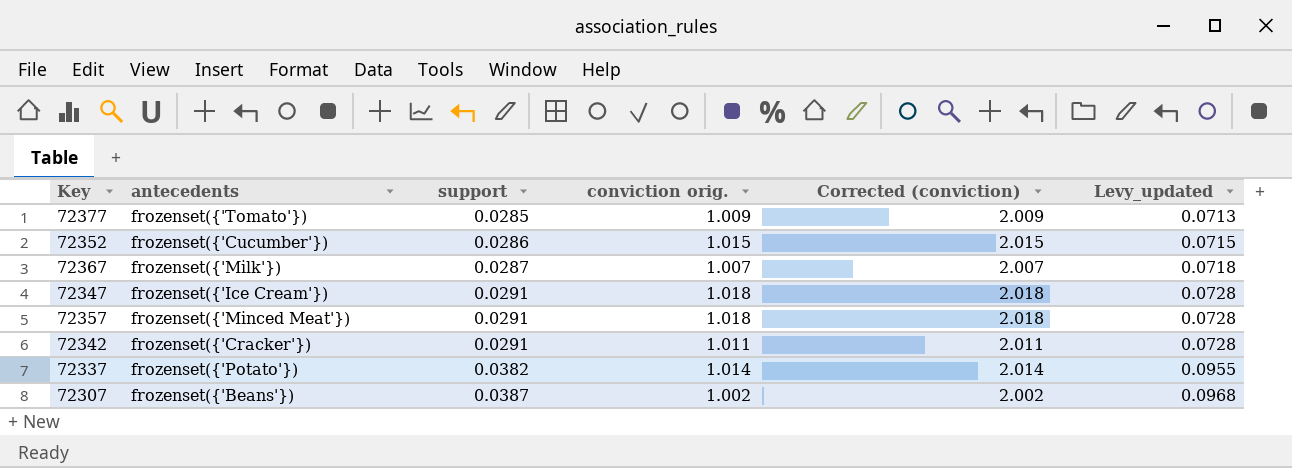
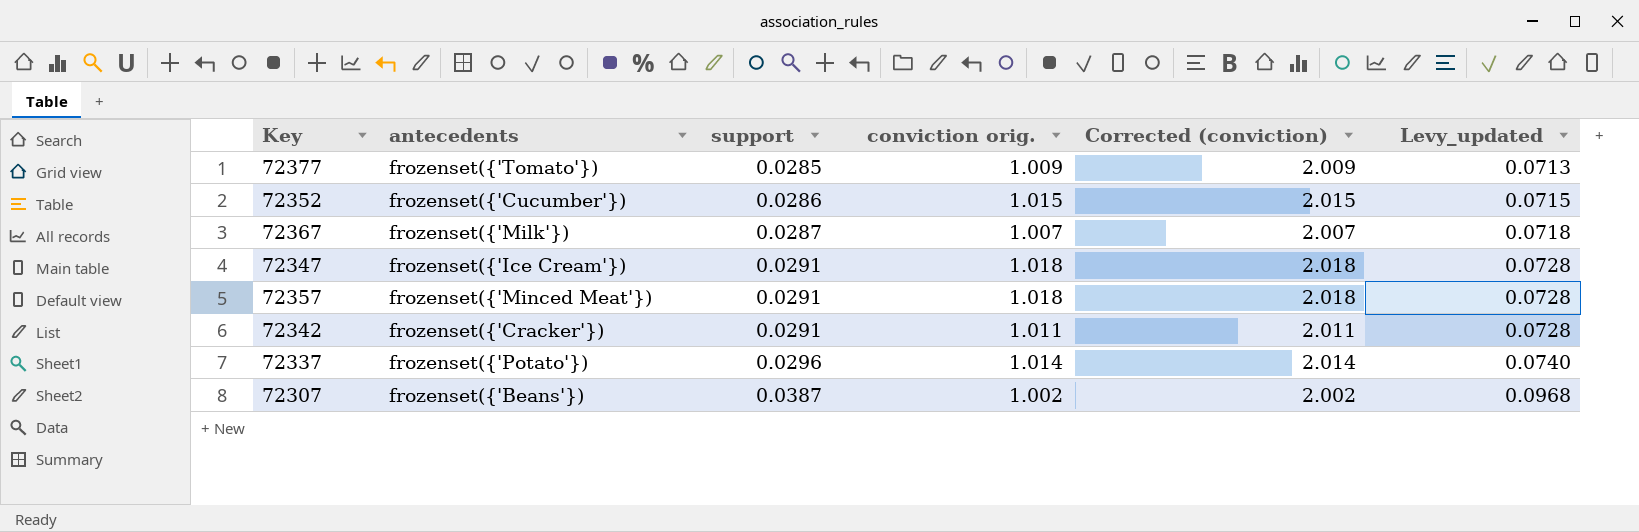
72337 | support: 0.0382 -> 0.0296
72337 | Levy_updated: 0.0955 -> 0.0740

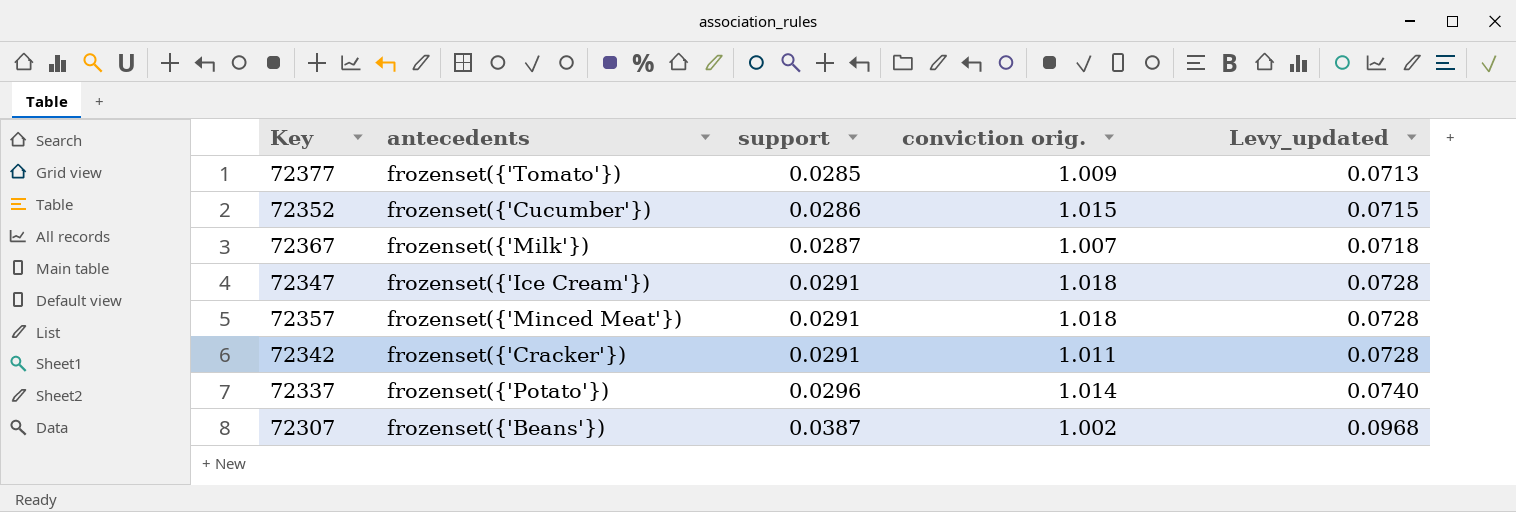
column Corrected (conviction) | formula: [conviction orig.] + 1 -> none

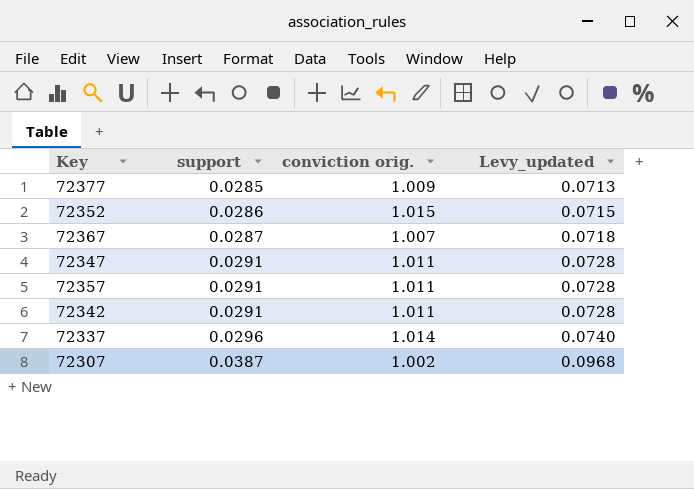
column antecedents | position: 2 -> none
72347 | conviction orig.: 1.018 -> 1.011
72357 | conviction orig.: 1.018 -> 1.011

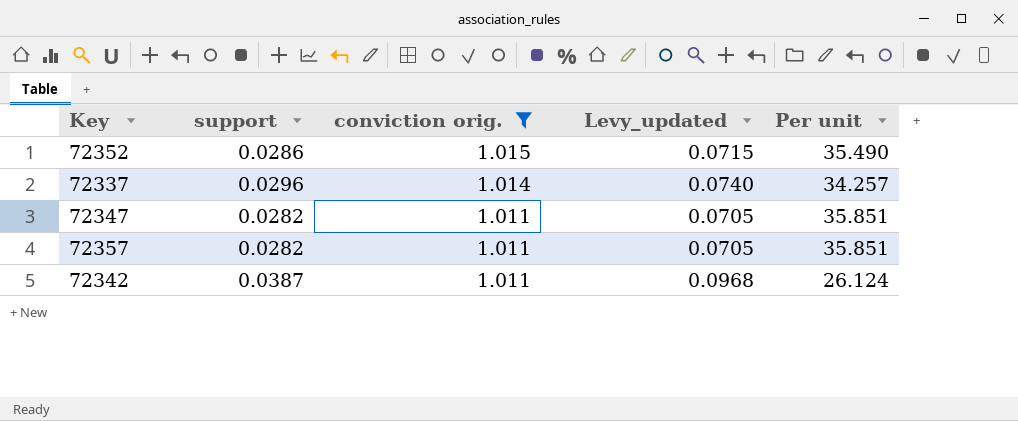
filter: none -> conviction orig. >= 1.011
row order: support ascending -> conviction orig. descending
column Per unit | formula: none -> [conviction orig.] / [support]
72347 | support: 0.0291 -> 0.0282
72347 | Levy_updated: 0.0728 -> 0.0705
72357 | support: 0.0291 -> 0.0282
72357 | Levy_updated: 0.0728 -> 0.0705
72342 | support: 0.0291 -> 0.0387
72342 | Levy_updated: 0.0728 -> 0.0968

